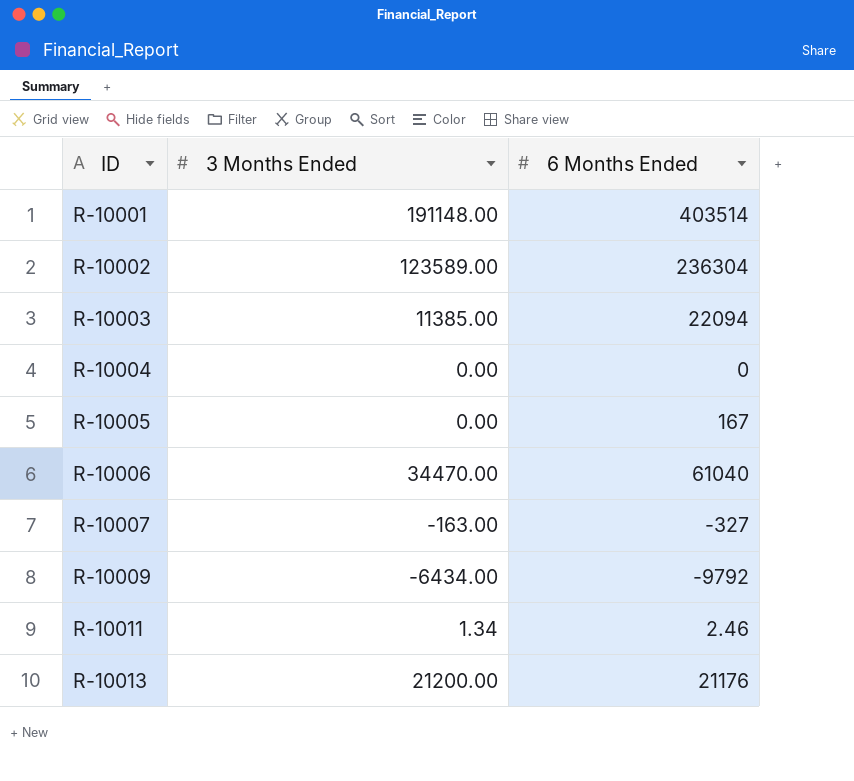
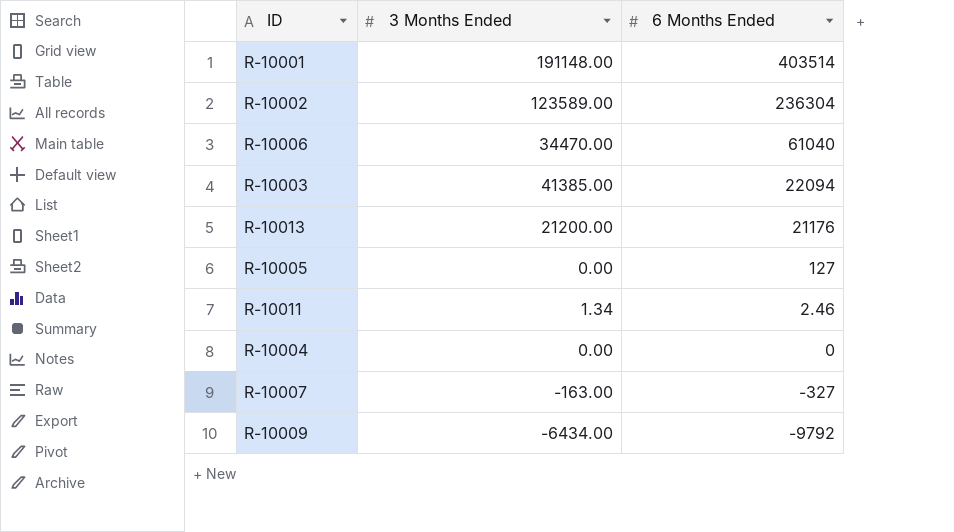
row order: ID ascending -> 6 Months Ended descending
R-10003 | 3 Months Ended: 11385.00 -> 41385.00
R-10005 | 6 Months Ended: 167 -> 127

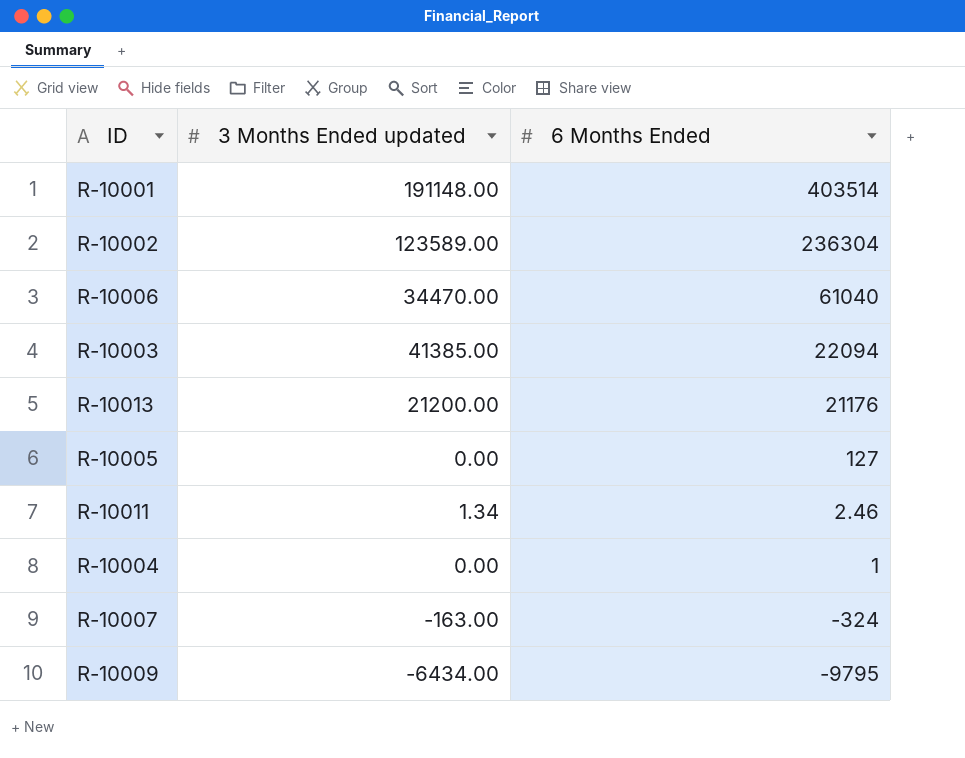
column name: 3 Months Ended -> 3 Months Ended updated
R-10004 | 6 Months Ended: 0 -> 1
R-10007 | 6 Months Ended: -327 -> -324
R-10009 | 6 Months Ended: -9792 -> -9795

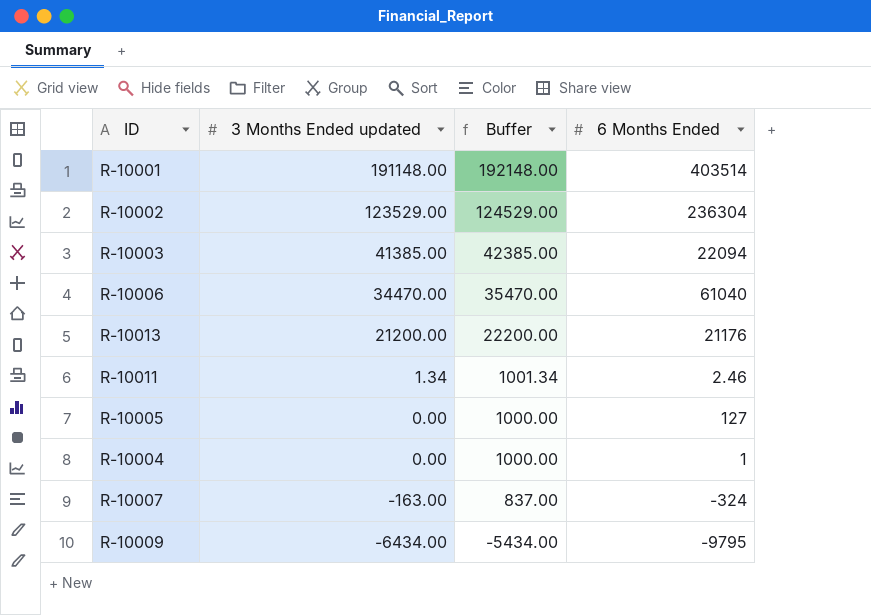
row order: 6 Months Ended descending -> 3 Months Ended updated descending
column Buffer | formula: none -> [3 Months Ended updated] + 1000
R-10002 | 3 Months Ended updated: 123589.00 -> 123529.00

